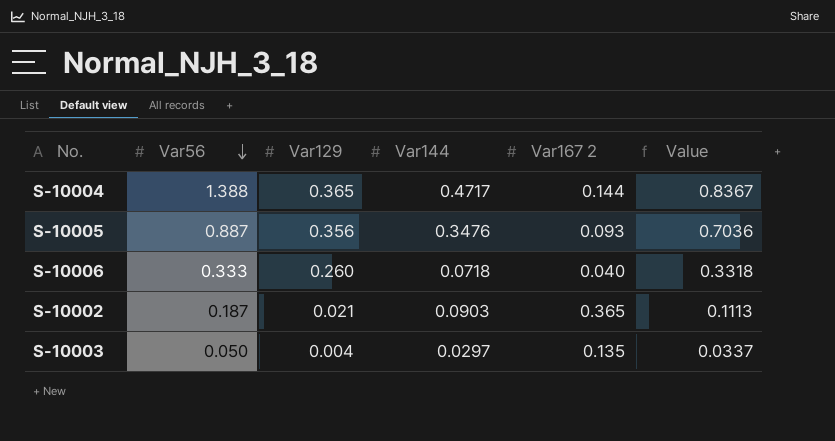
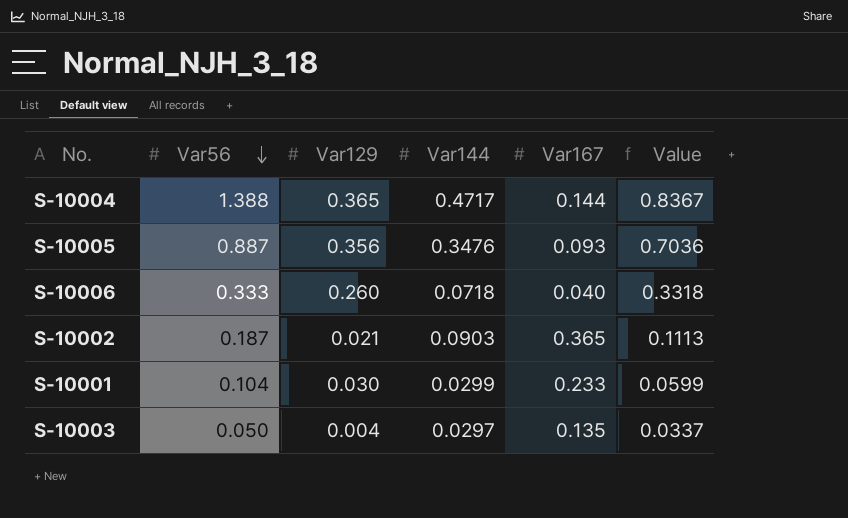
column name: Var167 2 -> Var167
row S-10001: none -> 0.104 | 0.030 | 0.0299 | 0.233 | 0.0599

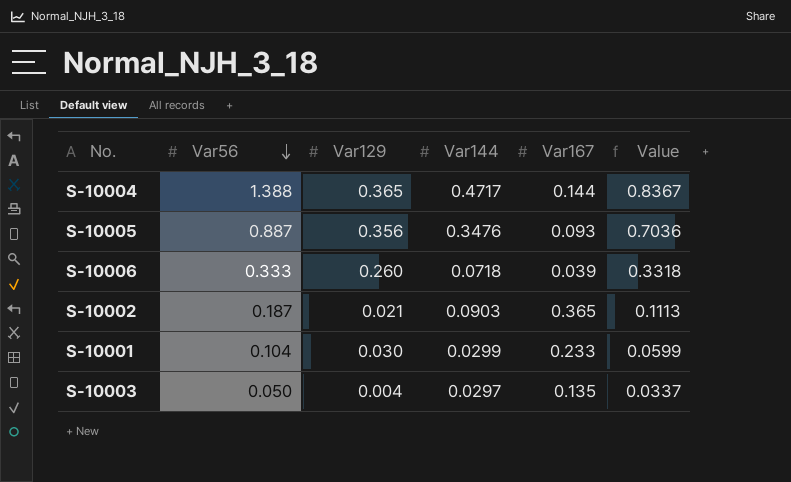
S-10006 | Var167: 0.040 -> 0.039

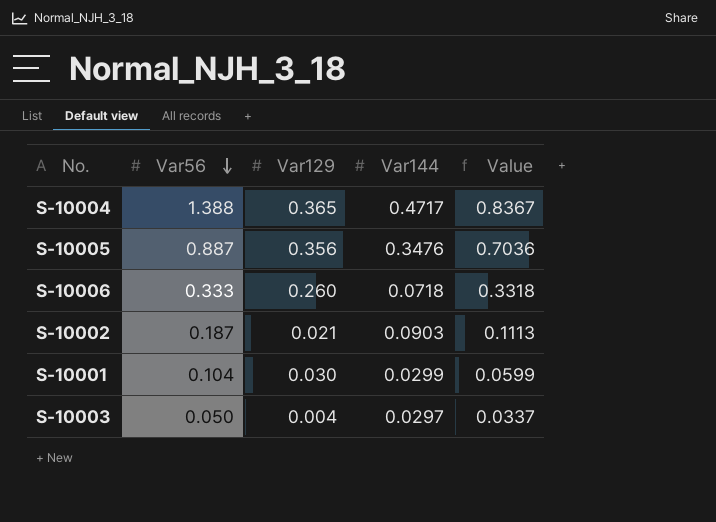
column Var167 | position: 5 -> none

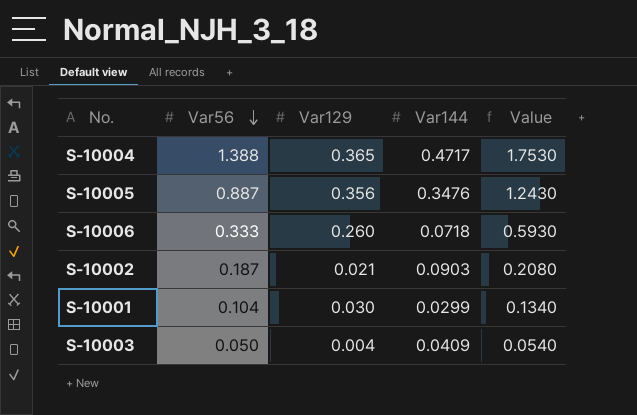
column Value | formula: [Var129] + [Var144] -> [Var56] + [Var129]
S-10003 | Var144: 0.0297 -> 0.0409

